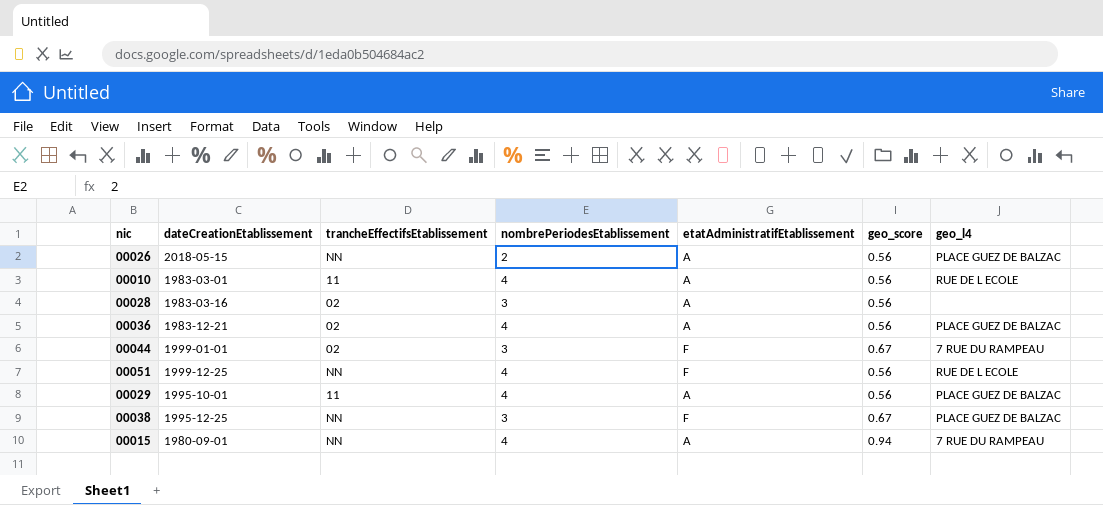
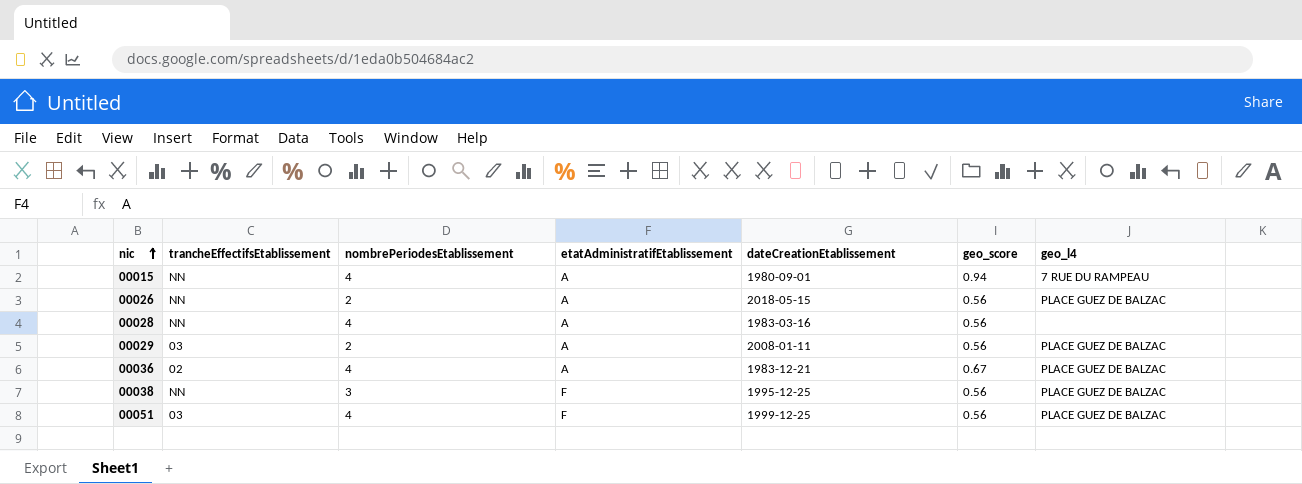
row order: none -> nic ascending
column dateCreationEtablissement | position: 2 -> 5
row 00010: 1983-03-01 | 11 | 4 | A | 0.56 | RUE DE L ECOLE -> none
row 00044: 1999-01-01 | 02 | 3 | F | 0.67 | 7 RUE DU RAMPEAU -> none
00028 | trancheEffectifsEtablissement: 02 -> NN
00028 | nombrePeriodesEtablissement: 3 -> 4
00029 | trancheEffectifsEtablissement: 11 -> 03
00029 | nombrePeriodesEtablissement: 4 -> 2
00029 | dateCreationEtablissement: 1995-10-01 -> 2008-01-11
00036 | geo_score: 0.56 -> 0.67
00038 | geo_score: 0.67 -> 0.56
00051 | trancheEffectifsEtablissement: NN -> 03
00051 | geo_l4: RUE DE L ECOLE -> PLACE GUEZ DE BALZAC

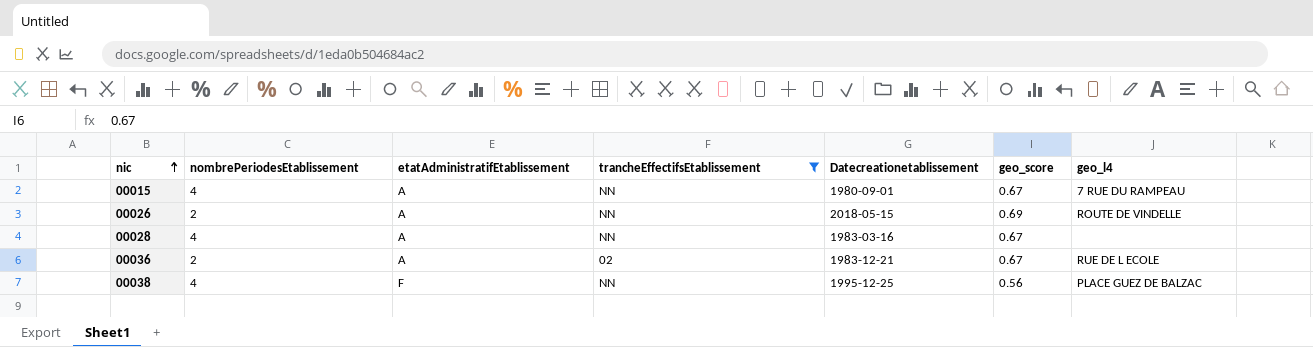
filter: none -> trancheEffectifsEtablissement != 03
column trancheEffectifsEtablissement | position: 2 -> 4
column name: dateCreationEtablissement -> Datecreationetablissement
00015 | geo_score: 0.94 -> 0.67
00026 | geo_score: 0.56 -> 0.69
00026 | geo_l4: PLACE GUEZ DE BALZAC -> ROUTE DE VINDELLE
00028 | geo_score: 0.56 -> 0.67
00036 | nombrePeriodesEtablissement: 4 -> 2
00036 | geo_l4: PLACE GUEZ DE BALZAC -> RUE DE L ECOLE
00038 | nombrePeriodesEtablissement: 3 -> 4

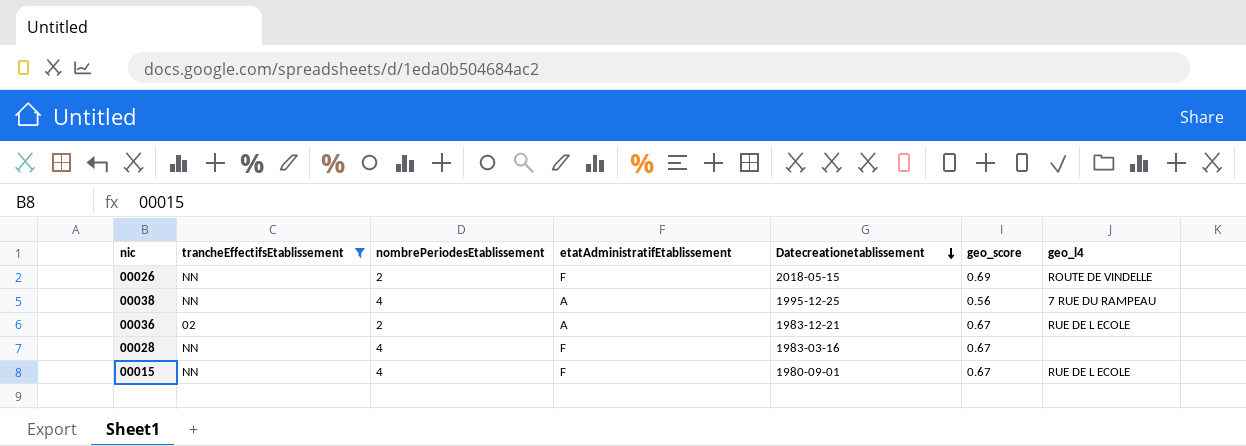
row order: nic ascending -> Datecreationetablissement descending
column trancheEffectifsEtablissement | position: 4 -> 2
00026 | etatAdministratifEtablissement: A -> F
00038 | etatAdministratifEtablissement: F -> A
00038 | geo_l4: PLACE GUEZ DE BALZAC -> 7 RUE DU RAMPEAU
00028 | etatAdministratifEtablissement: A -> F
00015 | etatAdministratifEtablissement: A -> F
00015 | geo_l4: 7 RUE DU RAMPEAU -> RUE DE L ECOLE

